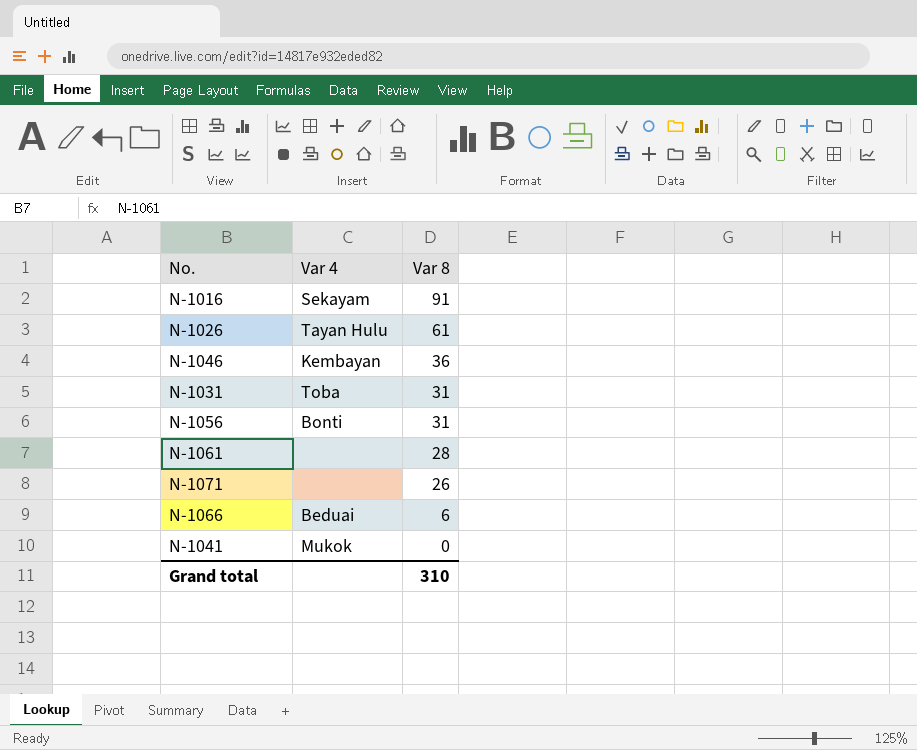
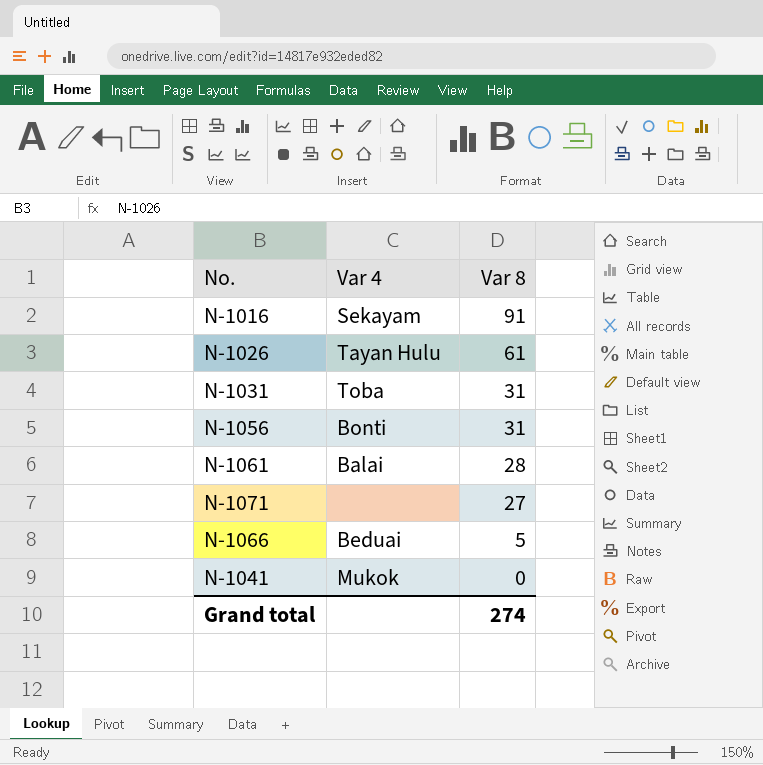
row N-1046: Kembayan | 36 -> none
N-1061 | Var 4: none -> Balai
N-1071 | Var 8: 26 -> 27
N-1066 | Var 8: 6 -> 5
Grand total | Var 8: 310 -> 274

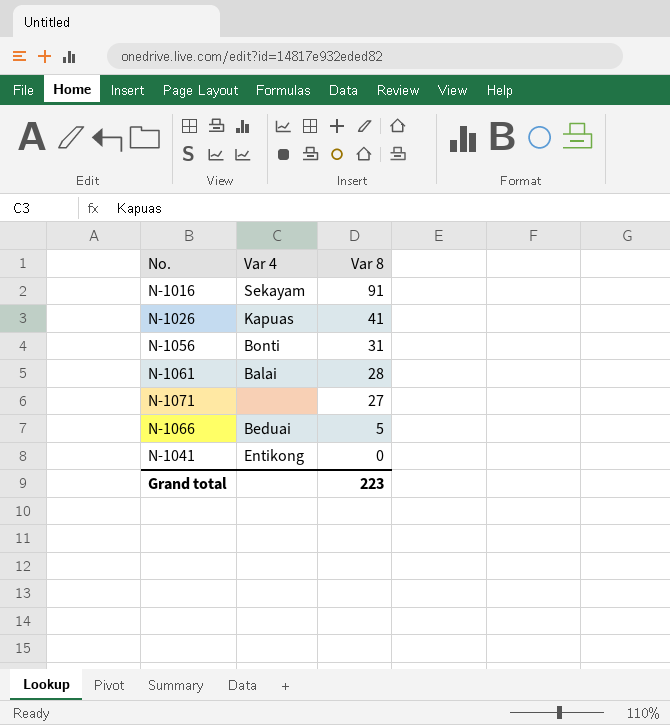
row N-1031: Toba | 31 -> none
N-1026 | Var 4: Tayan Hulu -> Kapuas
N-1026 | Var 8: 61 -> 41
N-1041 | Var 4: Mukok -> Entikong
Grand total | Var 8: 274 -> 223

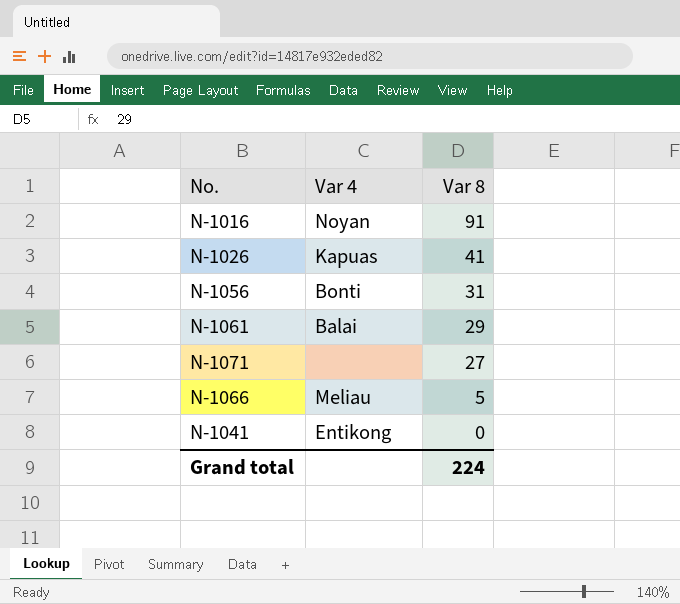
N-1016 | Var 4: Sekayam -> Noyan
N-1061 | Var 8: 28 -> 29
N-1066 | Var 4: Beduai -> Meliau
Grand total | Var 8: 223 -> 224

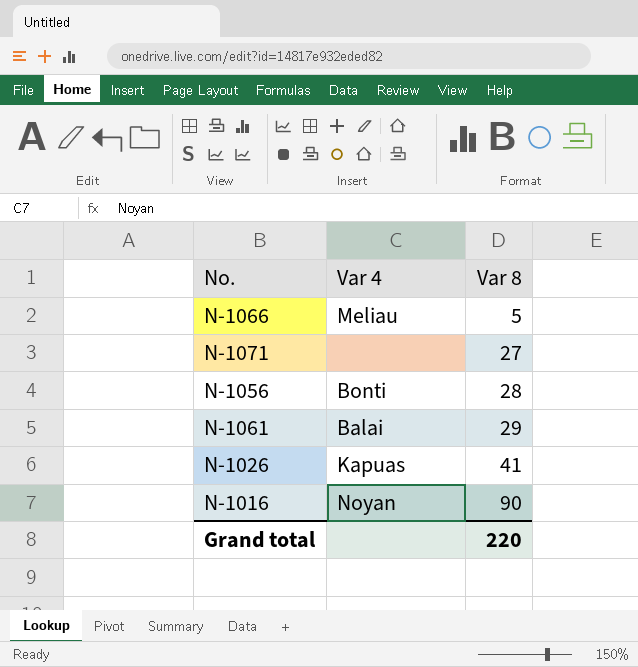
row order: Var 8 descending -> Var 8 ascending
row N-1041: Entikong | 0 -> none
N-1056 | Var 8: 31 -> 28
N-1016 | Var 8: 91 -> 90
Grand total | Var 8: 224 -> 220

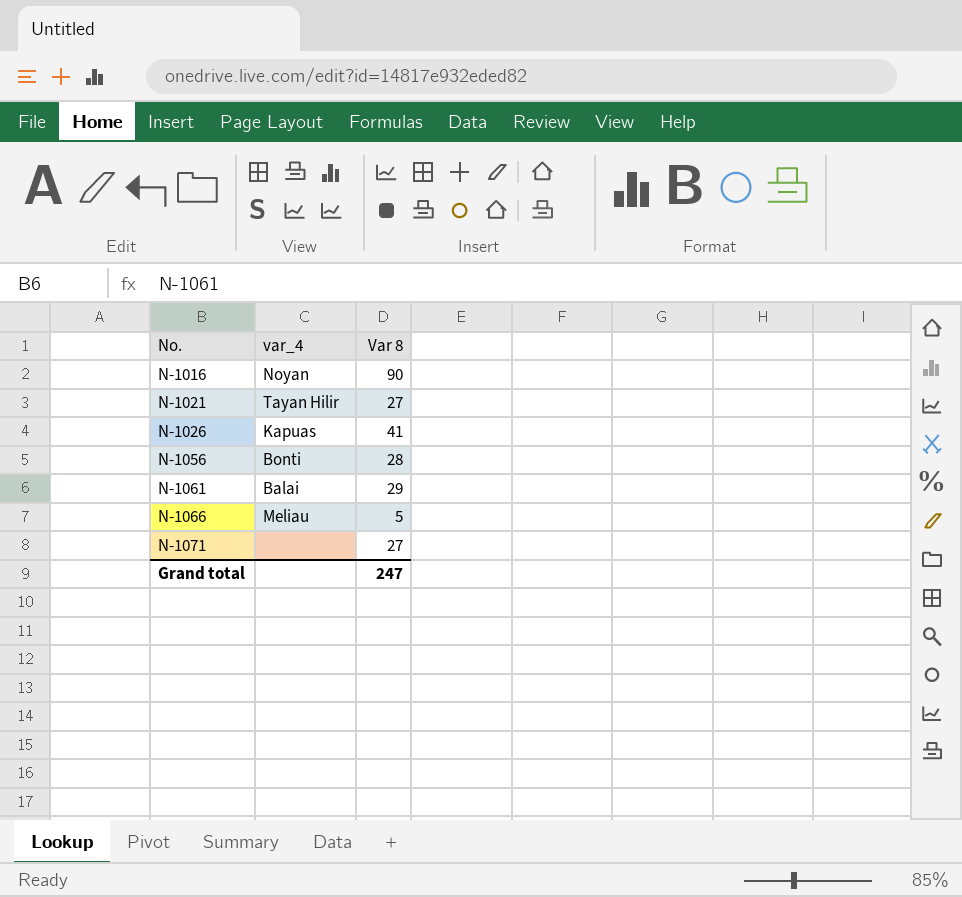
row order: Var 8 ascending -> No. ascending
column name: Var 4 -> var_4
row N-1021: none -> Tayan Hilir | 27
Grand total | Var 8: 220 -> 247

